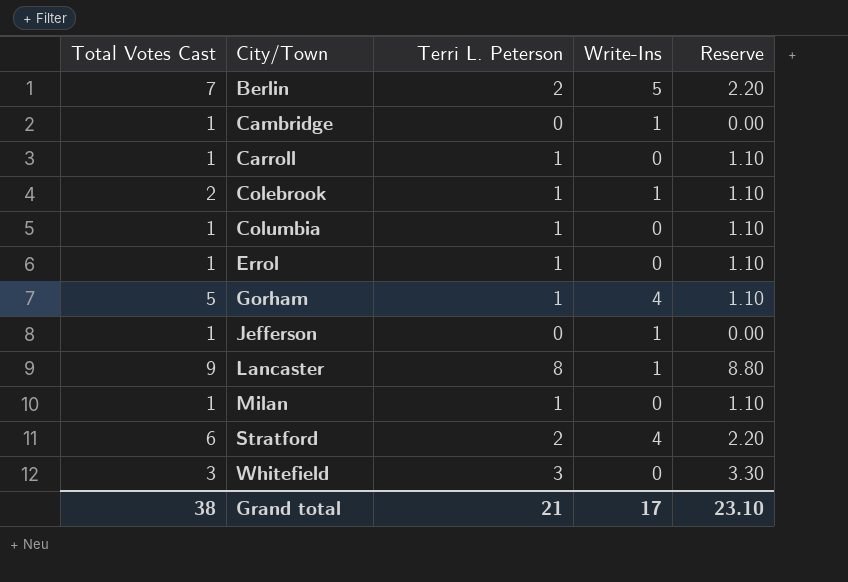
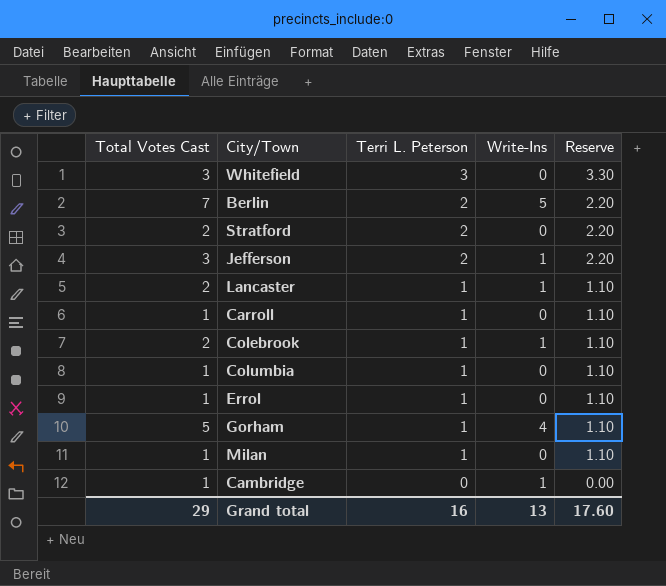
row order: City/Town ascending -> Terri L. Peterson descending
Stratford | Total Votes Cast: 6 -> 2
Stratford | Write-Ins: 4 -> 0
Jefferson | Total Votes Cast: 1 -> 3
Jefferson | Terri L. Peterson: 0 -> 2
Jefferson | Reserve: 0.00 -> 2.20
Lancaster | Total Votes Cast: 9 -> 2
Lancaster | Terri L. Peterson: 8 -> 1
Lancaster | Reserve: 8.80 -> 1.10
Grand total | Total Votes Cast: 38 -> 29
Grand total | Terri L. Peterson: 21 -> 16
Grand total | Write-Ins: 17 -> 13
Grand total | Reserve: 23.10 -> 17.60

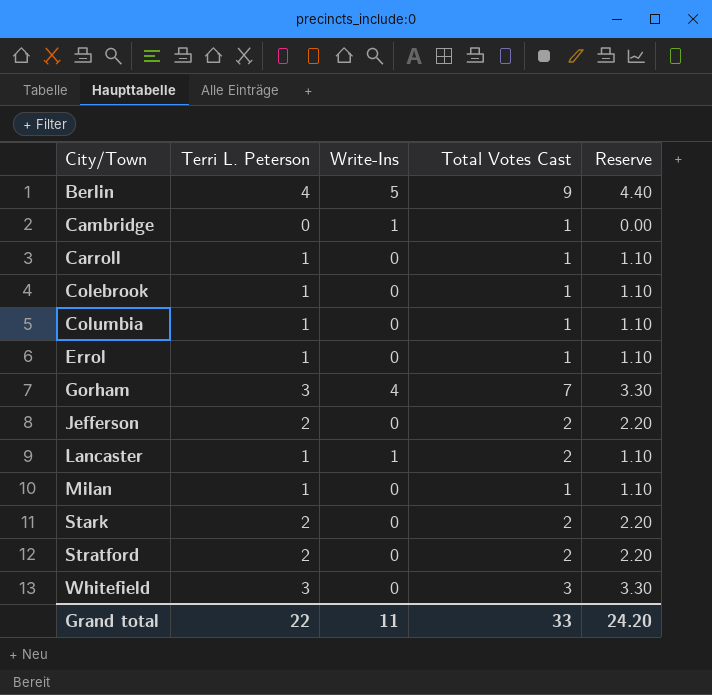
row order: Terri L. Peterson descending -> City/Town ascending
column Total Votes Cast | position: 1 -> 4
Berlin | Terri L. Peterson: 2 -> 4
Berlin | Total Votes Cast: 7 -> 9
Berlin | Reserve: 2.20 -> 4.40
Colebrook | Write-Ins: 1 -> 0
Colebrook | Total Votes Cast: 2 -> 1
Gorham | Terri L. Peterson: 1 -> 3
Gorham | Total Votes Cast: 5 -> 7
Gorham | Reserve: 1.10 -> 3.30
Jefferson | Write-Ins: 1 -> 0
Jefferson | Total Votes Cast: 3 -> 2
row Stark: none -> 2 | 0 | 2 | 2.20
Grand total | Terri L. Peterson: 16 -> 22
Grand total | Write-Ins: 13 -> 11
Grand total | Total Votes Cast: 29 -> 33
Grand total | Reserve: 17.60 -> 24.20

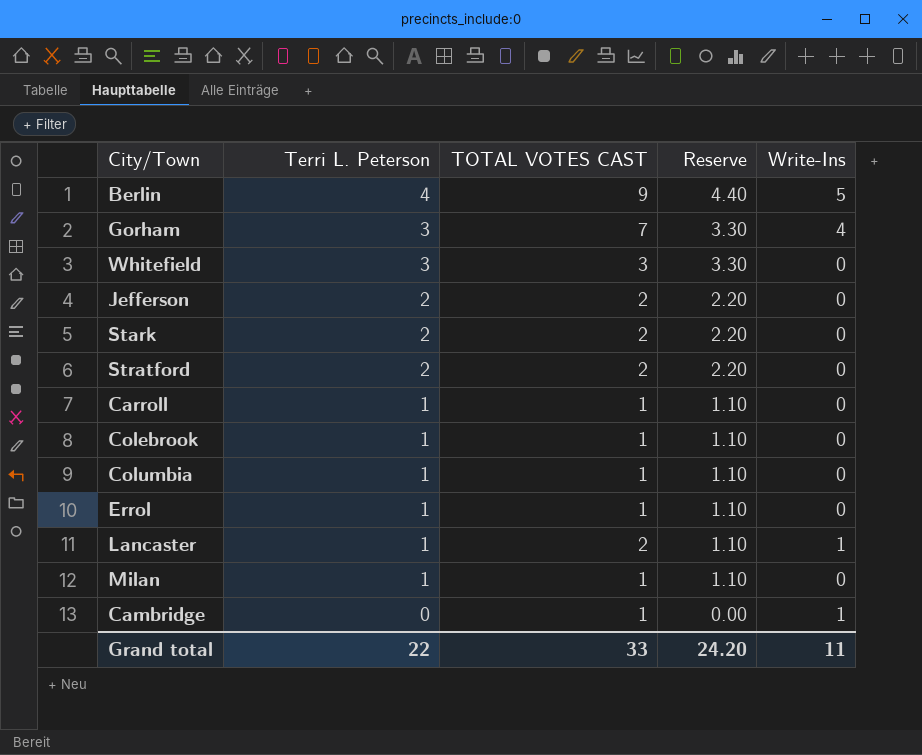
row order: City/Town ascending -> Terri L. Peterson descending
column name: Total Votes Cast -> TOTAL VOTES CAST
column Write-Ins | position: 3 -> 5

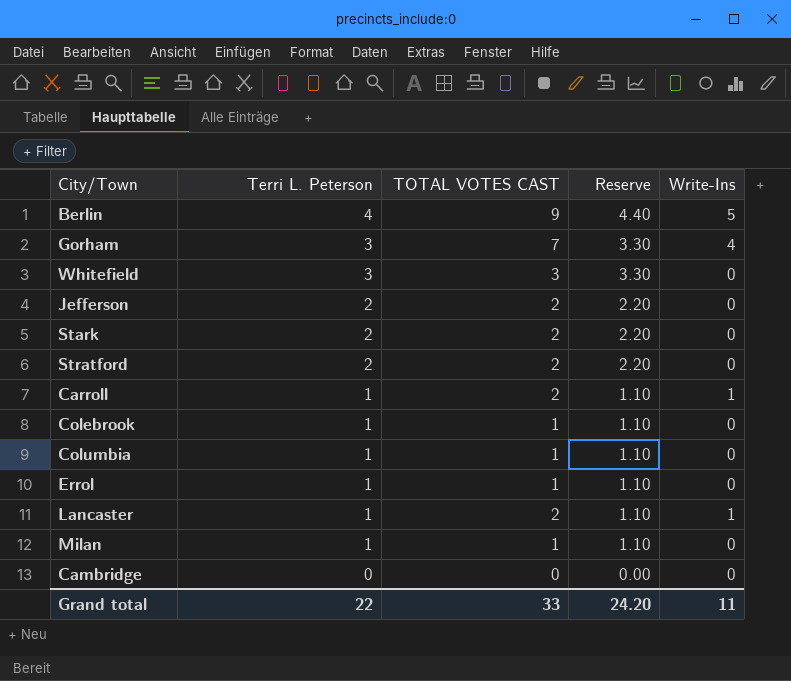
Carroll | TOTAL VOTES CAST: 1 -> 2
Carroll | Write-Ins: 0 -> 1
Cambridge | TOTAL VOTES CAST: 1 -> 0
Cambridge | Write-Ins: 1 -> 0

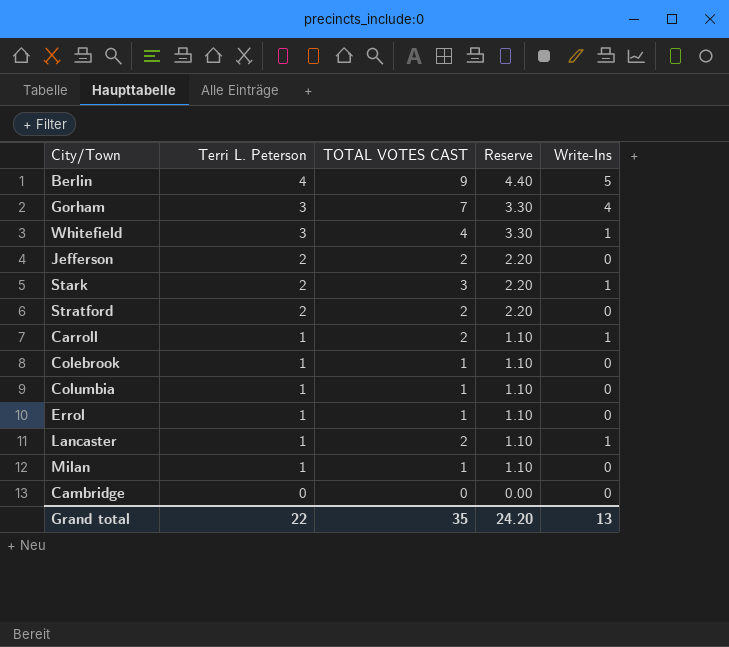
Whitefield | TOTAL VOTES CAST: 3 -> 4
Whitefield | Write-Ins: 0 -> 1
Stark | TOTAL VOTES CAST: 2 -> 3
Stark | Write-Ins: 0 -> 1
Grand total | TOTAL VOTES CAST: 33 -> 35
Grand total | Write-Ins: 11 -> 13

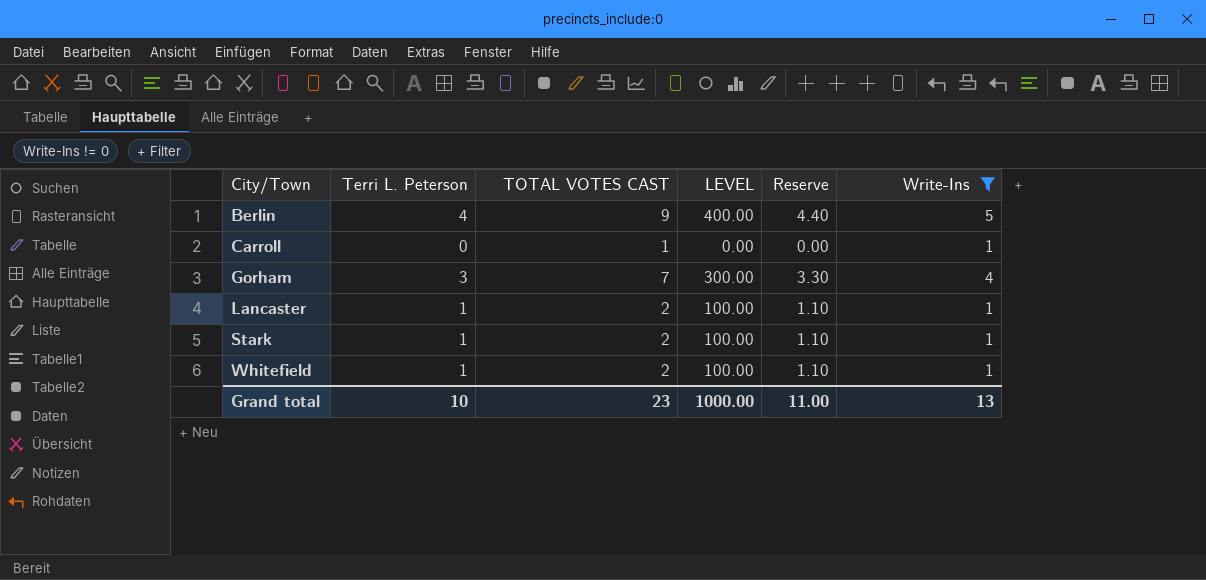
filter: none -> Write-Ins != 0
row order: Terri L. Peterson descending -> City/Town ascending
column LEVEL | formula: none -> [Terri L. Peterson] * 100
Carroll | Terri L. Peterson: 1 -> 0
Carroll | TOTAL VOTES CAST: 2 -> 1
Carroll | Reserve: 1.10 -> 0.00
Stark | Terri L. Peterson: 2 -> 1
Stark | TOTAL VOTES CAST: 3 -> 2
Stark | Reserve: 2.20 -> 1.10
Whitefield | Terri L. Peterson: 3 -> 1
Whitefield | TOTAL VOTES CAST: 4 -> 2
Whitefield | Reserve: 3.30 -> 1.10
Grand total | Terri L. Peterson: 22 -> 10
Grand total | TOTAL VOTES CAST: 35 -> 23
Grand total | Reserve: 24.20 -> 11.00

